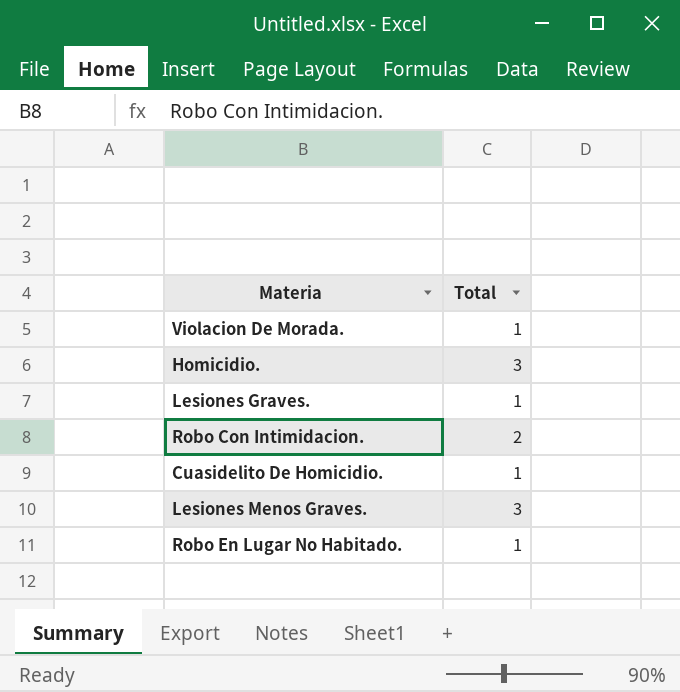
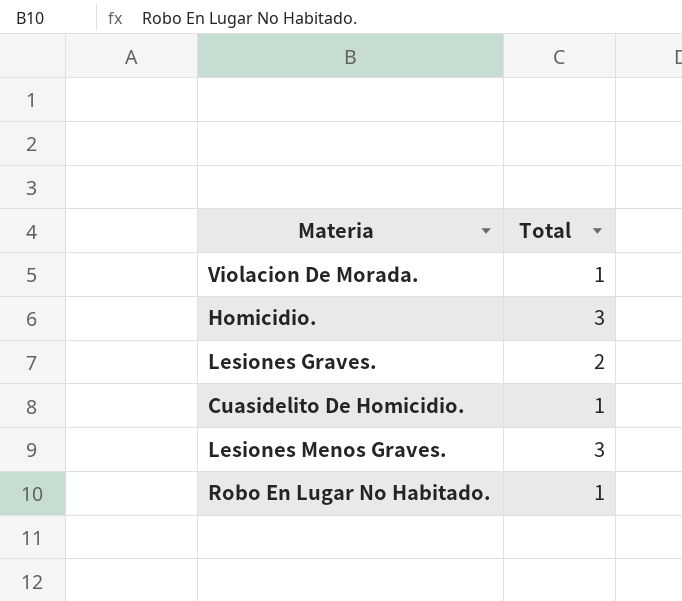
row Robo Con Intimidacion.: 2 -> none
Lesiones Graves. | Total: 1 -> 2

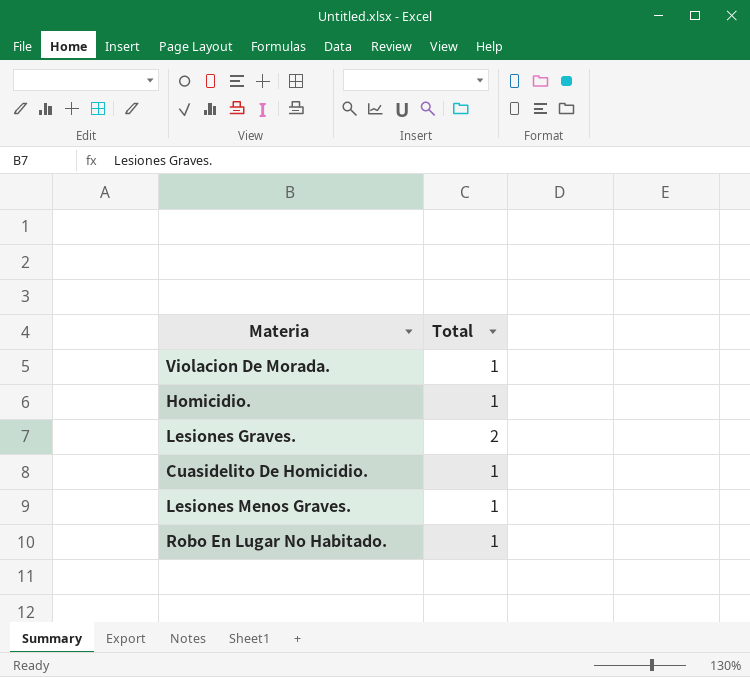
Homicidio. | Total: 3 -> 1
Lesiones Menos Graves. | Total: 3 -> 1

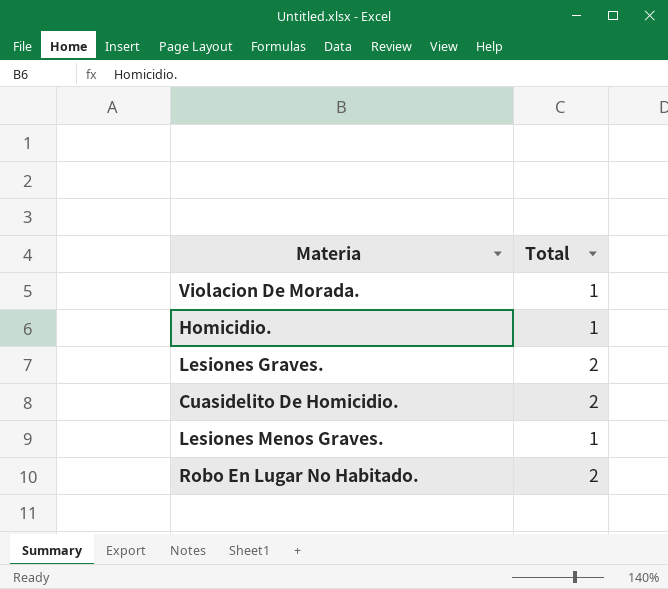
Cuasidelito De Homicidio. | Total: 1 -> 2
Robo En Lugar No Habitado. | Total: 1 -> 2

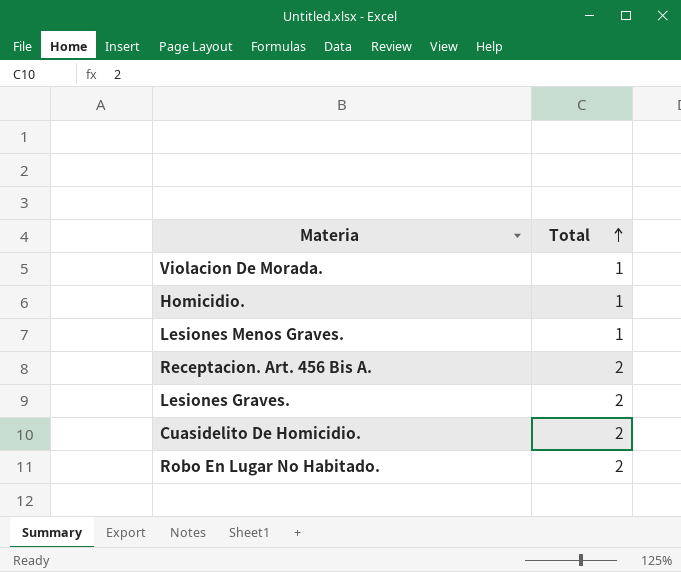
row order: none -> Total ascending
row Receptacion. Art. 456 Bis A.: none -> 2

